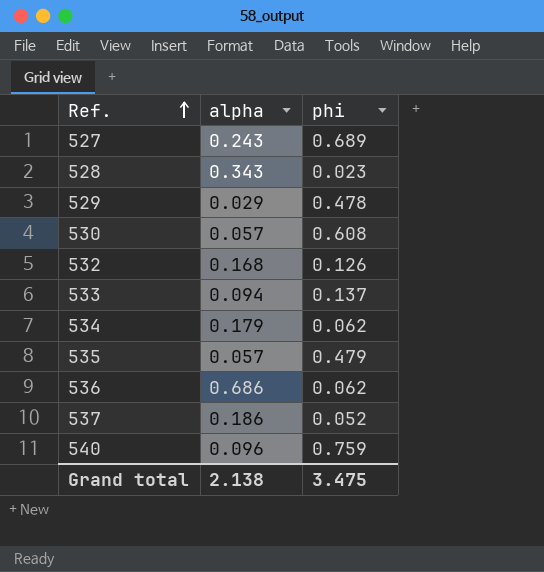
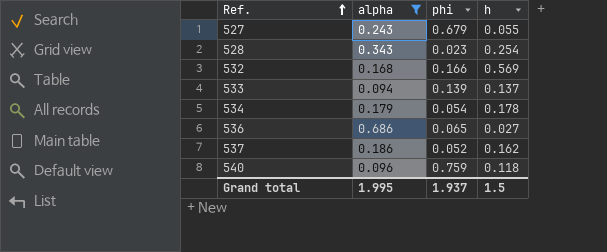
filter: none -> alpha >= 0.094
column h | position: none -> 4
527 | phi: 0.689 -> 0.679
532 | phi: 0.126 -> 0.166
533 | phi: 0.137 -> 0.139
534 | phi: 0.062 -> 0.054
536 | phi: 0.062 -> 0.065
Grand total | alpha: 2.138 -> 1.995
Grand total | phi: 3.475 -> 1.937

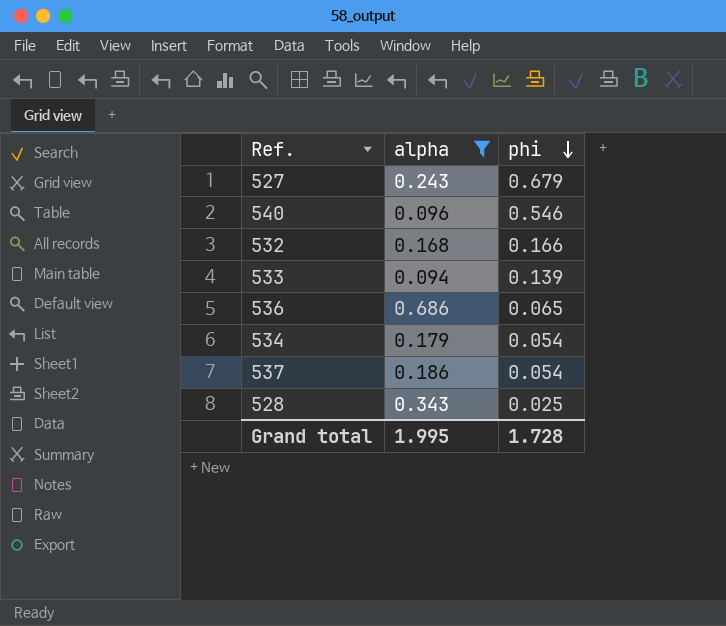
row order: Ref. ascending -> phi descending
column h | position: 4 -> none
540 | phi: 0.759 -> 0.546
537 | phi: 0.052 -> 0.054
528 | phi: 0.023 -> 0.025
Grand total | phi: 1.937 -> 1.728

